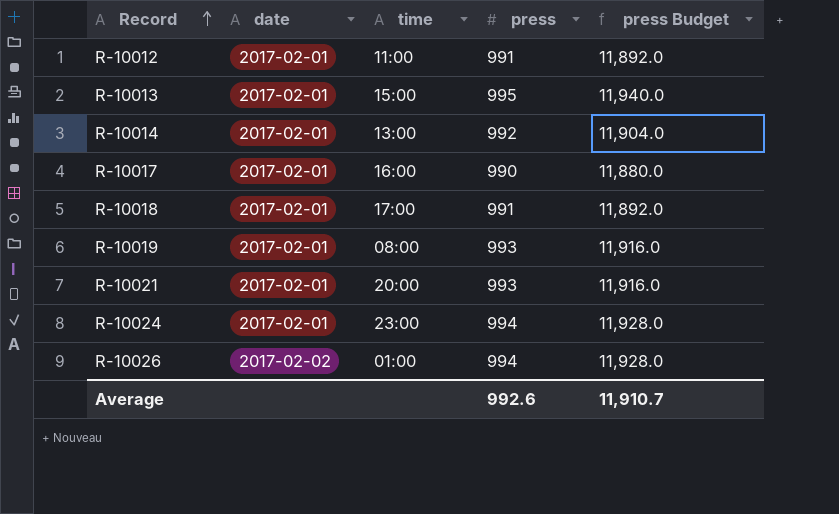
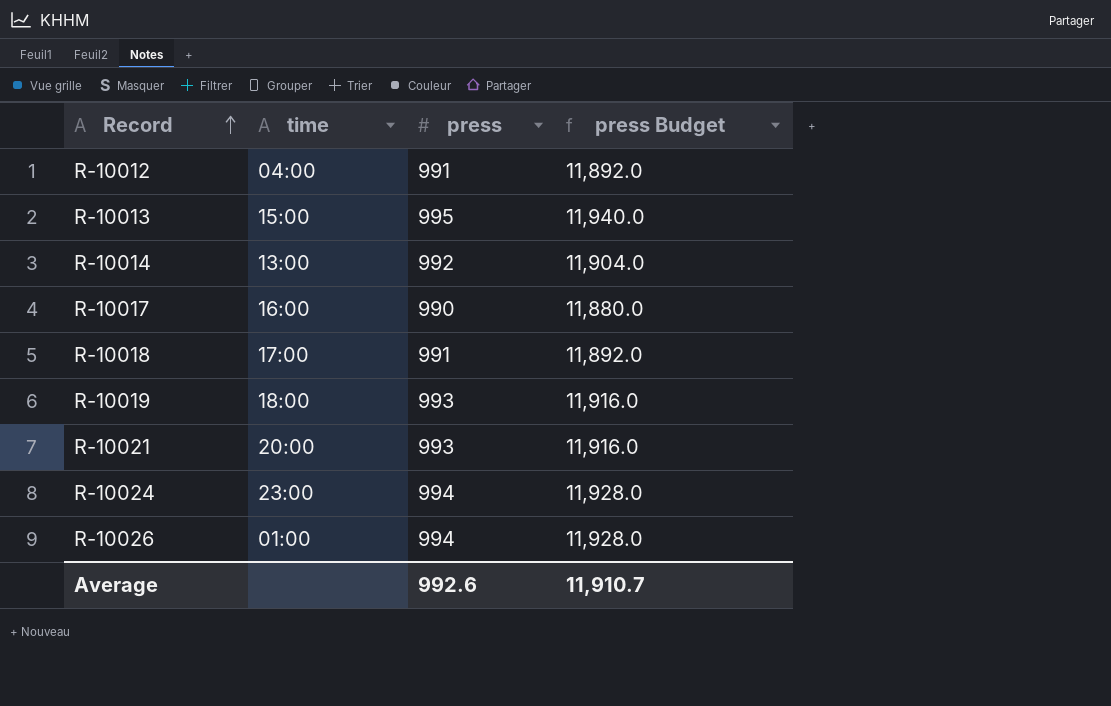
column date | position: 2 -> none
R-10012 | time: 11:00 -> 04:00
R-10019 | time: 08:00 -> 18:00

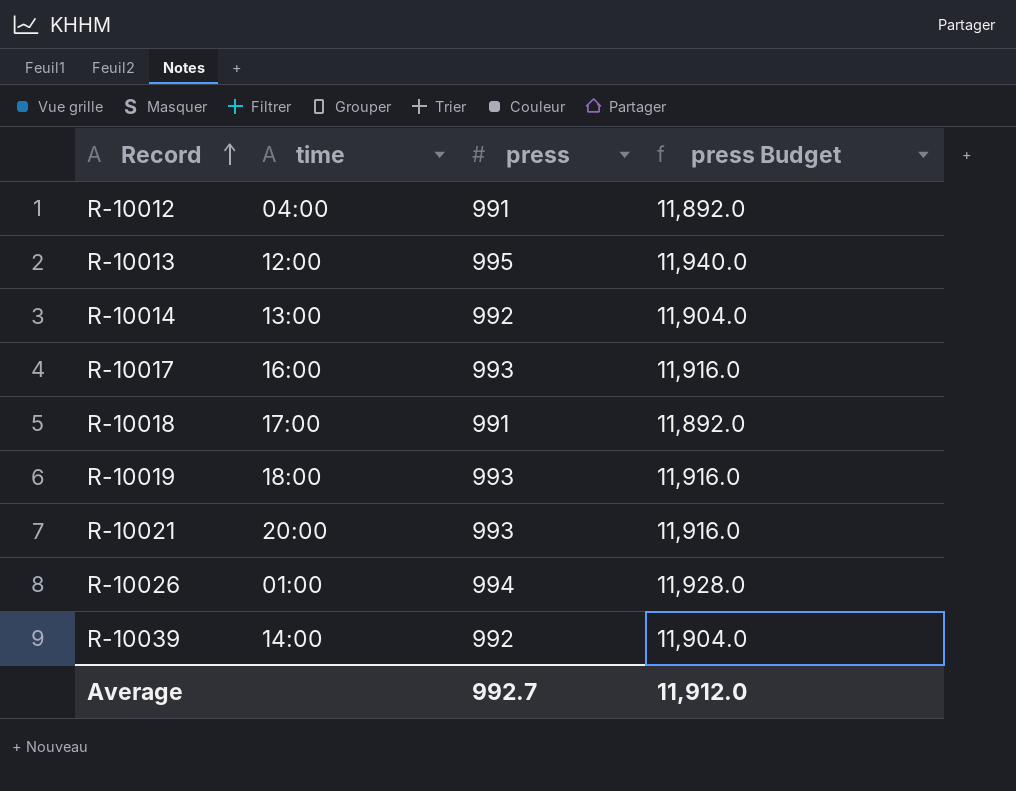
row R-10024: 23:00 | 994 | 11,928.0 -> none
R-10013 | time: 15:00 -> 12:00
R-10017 | press: 990 -> 993
R-10017 | press Budget: 11,880.0 -> 11,916.0
row R-10039: none -> 14:00 | 992 | 11,904.0
Average | press: 992.6 -> 992.7
Average | press Budget: 11,910.7 -> 11,912.0

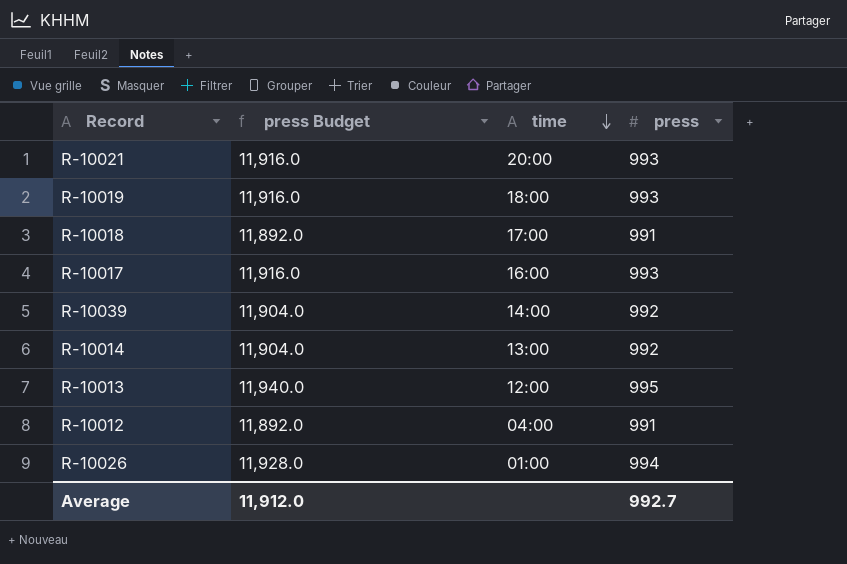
row order: Record ascending -> time descending
column press Budget | position: 4 -> 2

